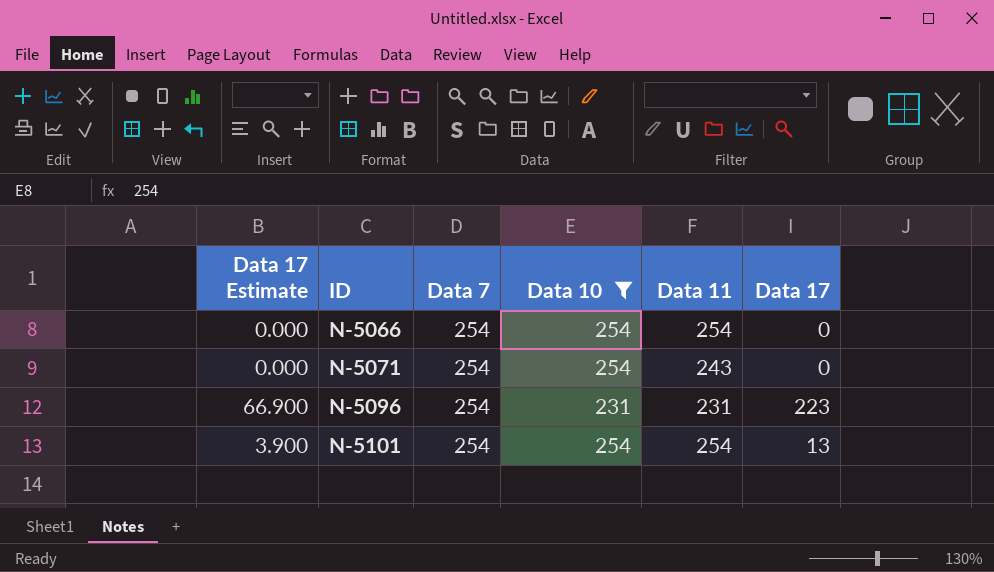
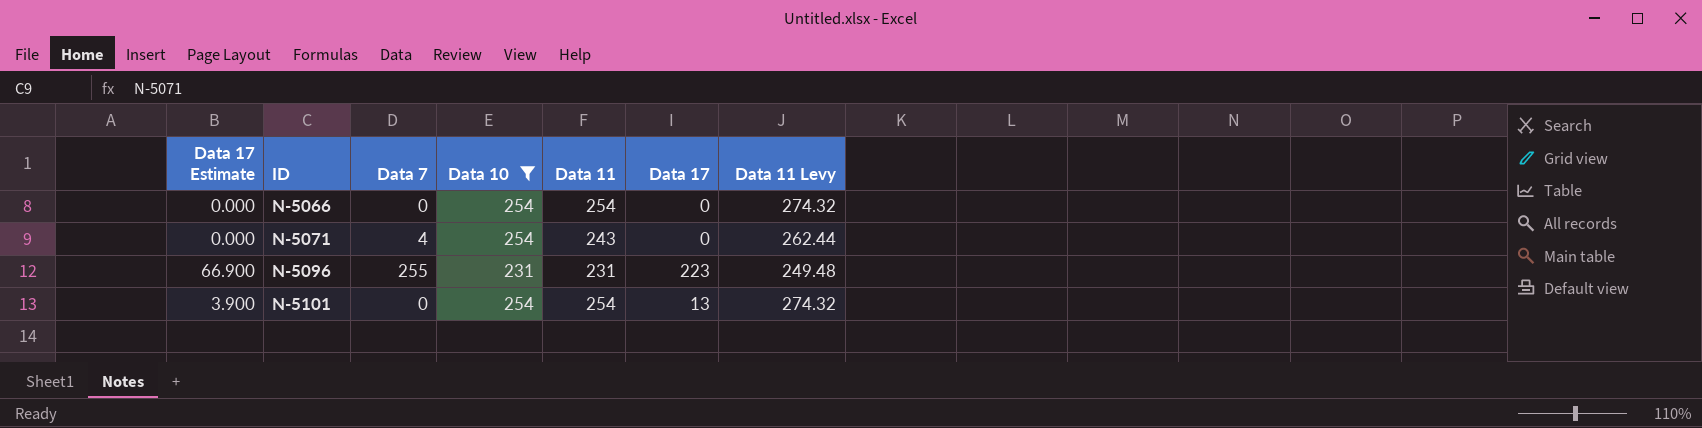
column Data 11 Levy | formula: none -> [Data 11] * 1.08
N-5066 | Data 7: 254 -> 0
N-5071 | Data 7: 254 -> 4
N-5096 | Data 7: 254 -> 255
N-5101 | Data 7: 254 -> 0

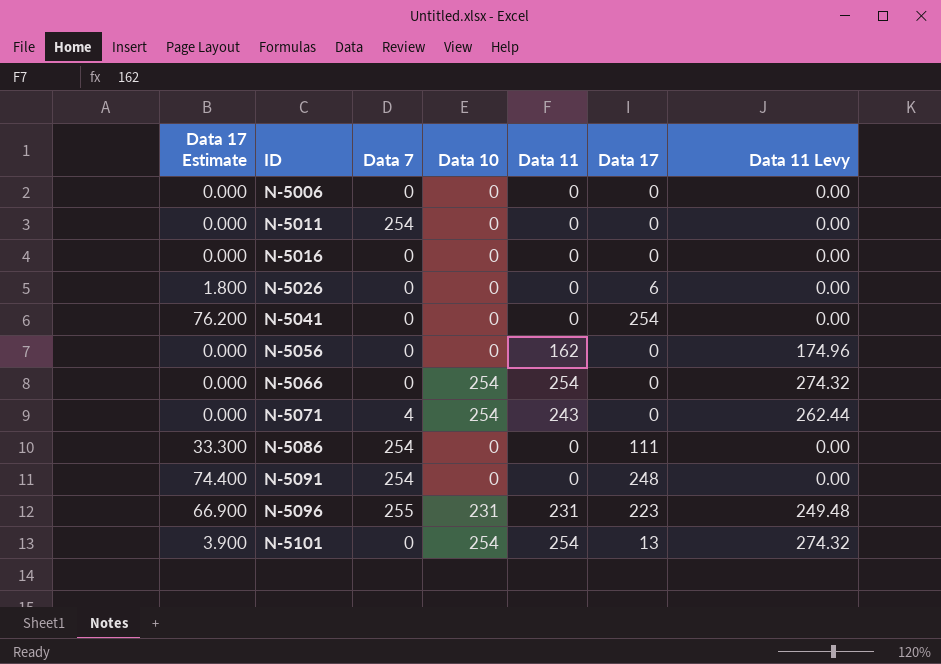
filter: Data 10 != 0 -> none

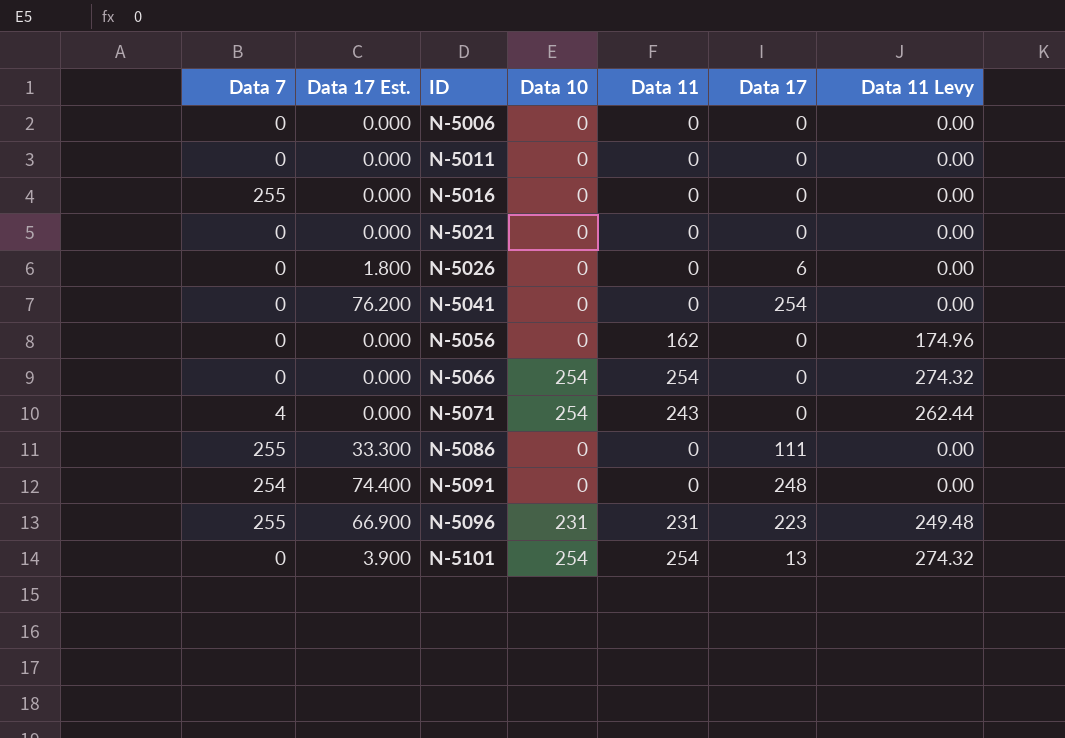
column Data 7 | position: 3 -> 1
column name: Data 17 Estimate -> Data 17 Est.
N-5011 | Data 7: 254 -> 0
N-5016 | Data 7: 0 -> 255
row N-5021: none -> 0 | 0.000 | 0 | 0 | 0 | 0.00
N-5086 | Data 7: 254 -> 255

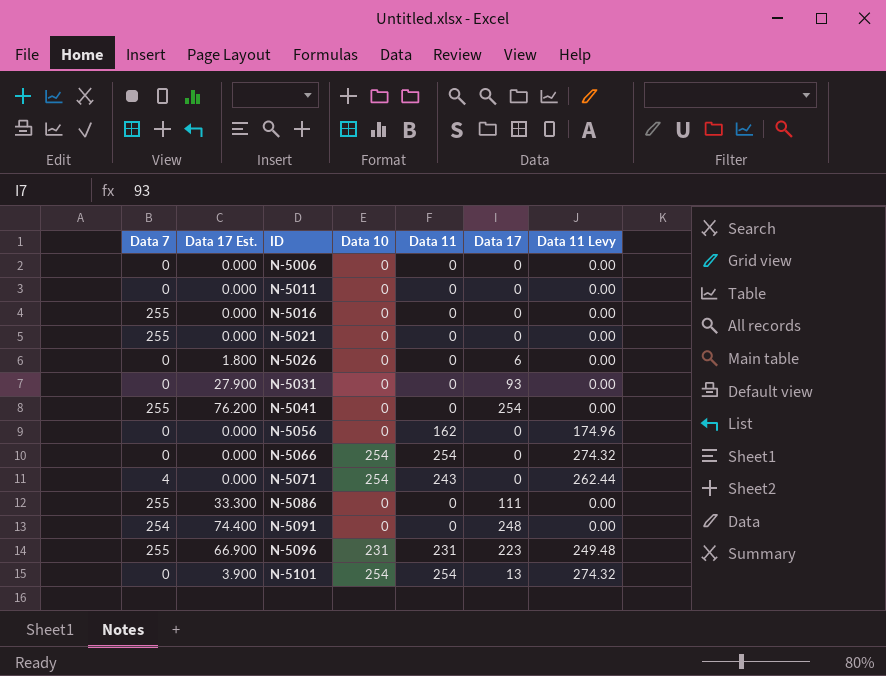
N-5021 | Data 7: 0 -> 255
row N-5031: none -> 0 | 27.900 | 0 | 0 | 93 | 0.00
N-5041 | Data 7: 0 -> 255

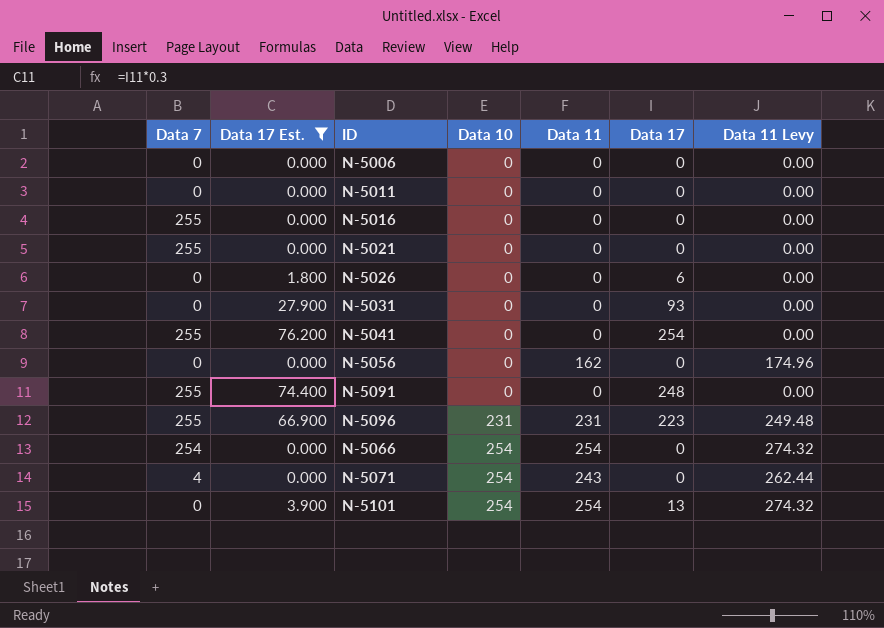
filter: none -> Data 17 Est. != 33.300
row order: ID ascending -> Data 10 ascending
N-5091 | Data 7: 254 -> 255
N-5066 | Data 7: 0 -> 254

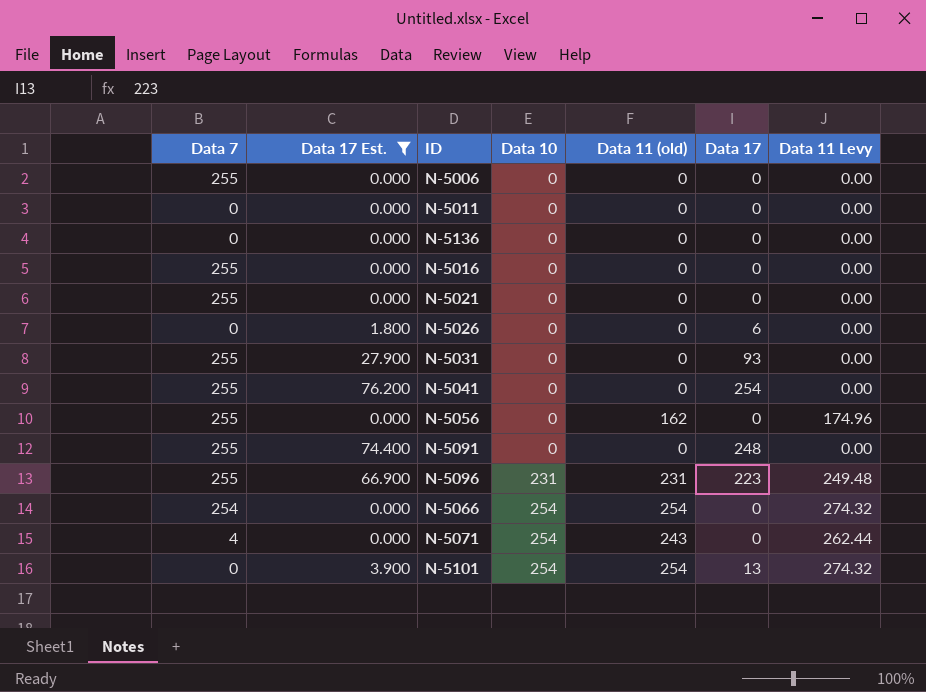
column name: Data 11 -> Data 11 (old)
N-5006 | Data 7: 0 -> 255
row N-5136: none -> 0 | 0.000 | 0 | 0 | 0 | 0.00
N-5031 | Data 7: 0 -> 255
N-5056 | Data 7: 0 -> 255

